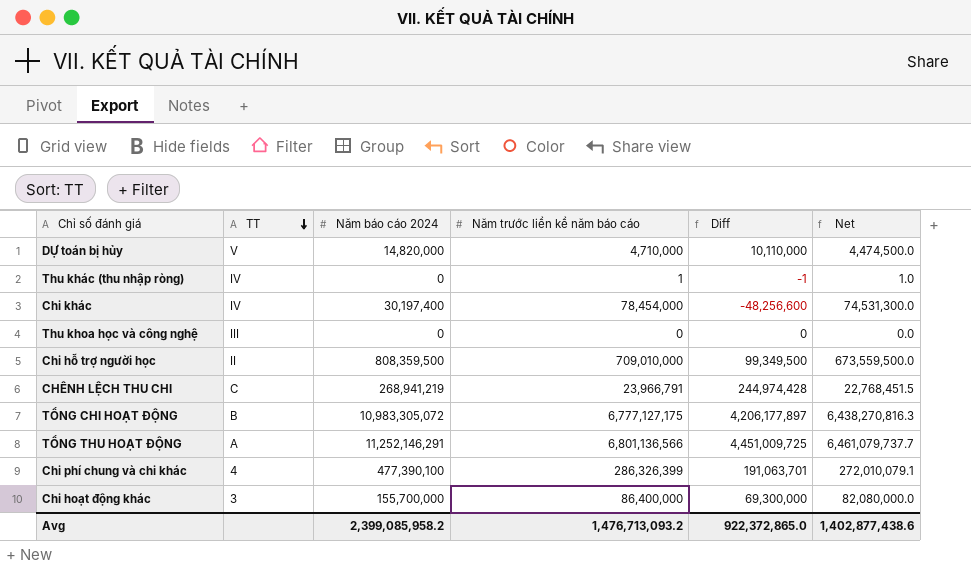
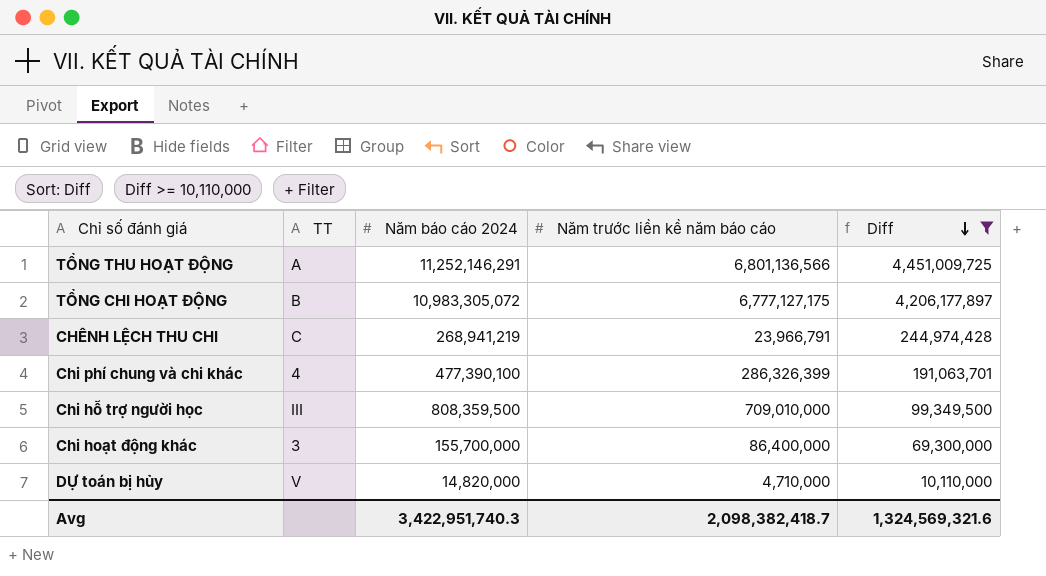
filter: none -> Diff >= 10,110,000
row order: TT descending -> Diff descending
column Net | formula: [Năm trước liền kề năm báo cáo] * 0.95 -> none
Chi hỗ trợ người học | TT: II -> III
Avg | Năm báo cáo 2024: 2,399,085,958.2 -> 3,422,951,740.3
Avg | Năm trước liền kề năm báo cáo: 1,476,713,093.2 -> 2,098,382,418.7
Avg | Diff: 922,372,865.0 -> 1,324,569,321.6

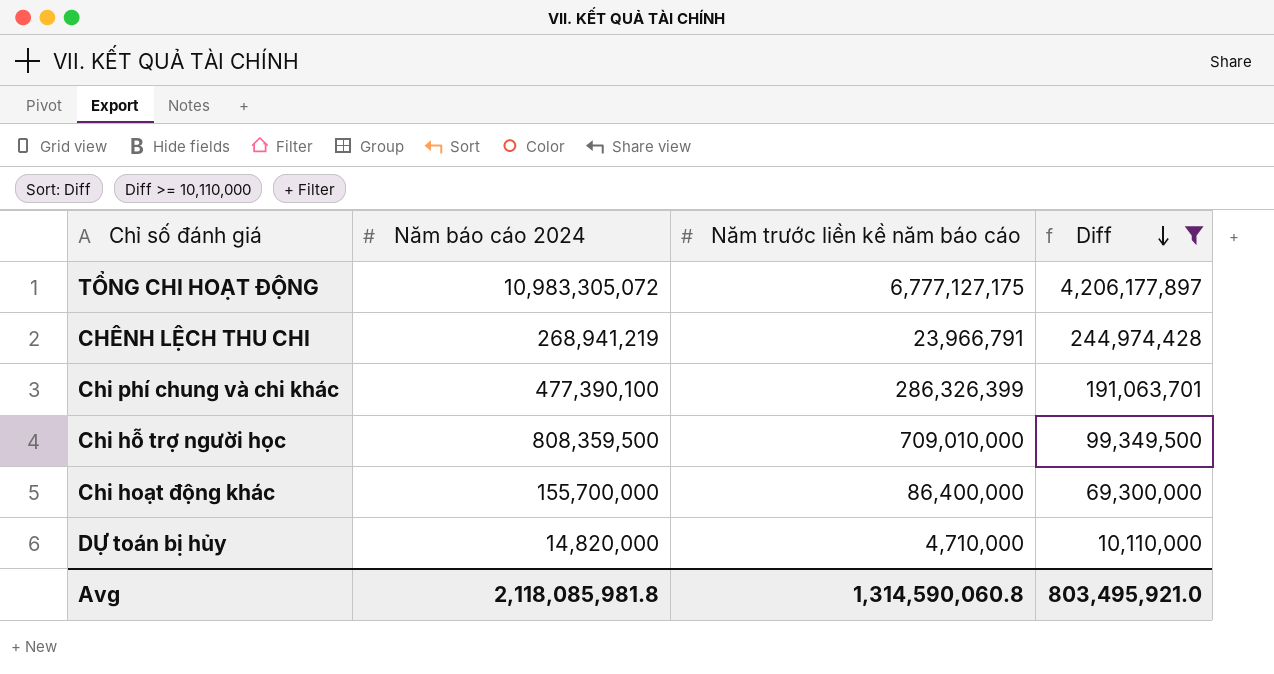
column TT | position: 2 -> none
row TỔNG THU HOẠT ĐỘNG: A | 11,252,146,291 | 6,801,136,566 | 4,451,009,725 -> none
Avg | Năm báo cáo 2024: 3,422,951,740.3 -> 2,118,085,981.8
Avg | Năm trước liền kề năm báo cáo: 2,098,382,418.7 -> 1,314,590,060.8
Avg | Diff: 1,324,569,321.6 -> 803,495,921.0

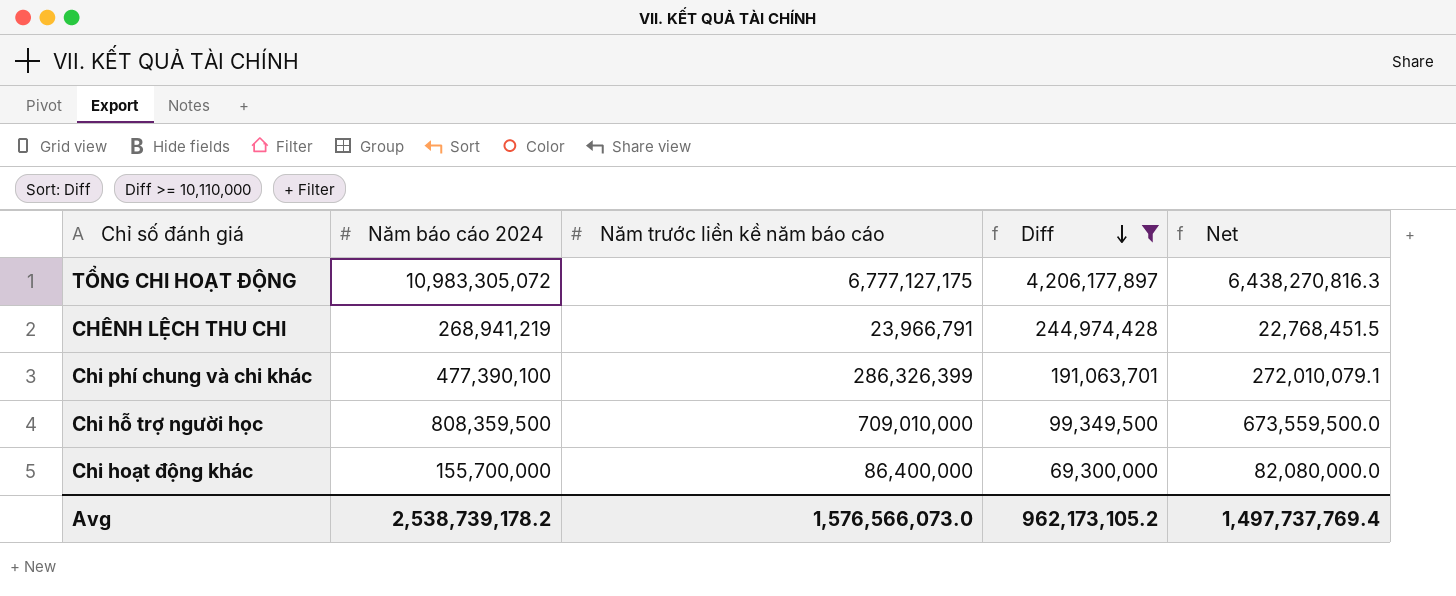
column Net | formula: none -> [Năm trước liền kề năm báo cáo] * 0.95
row DỰ toán bị hủy: 14,820,000 | 4,710,000 | 10,110,000 -> none
Avg | Năm báo cáo 2024: 2,118,085,981.8 -> 2,538,739,178.2
Avg | Năm trước liền kề năm báo cáo: 1,314,590,060.8 -> 1,576,566,073.0
Avg | Diff: 803,495,921.0 -> 962,173,105.2

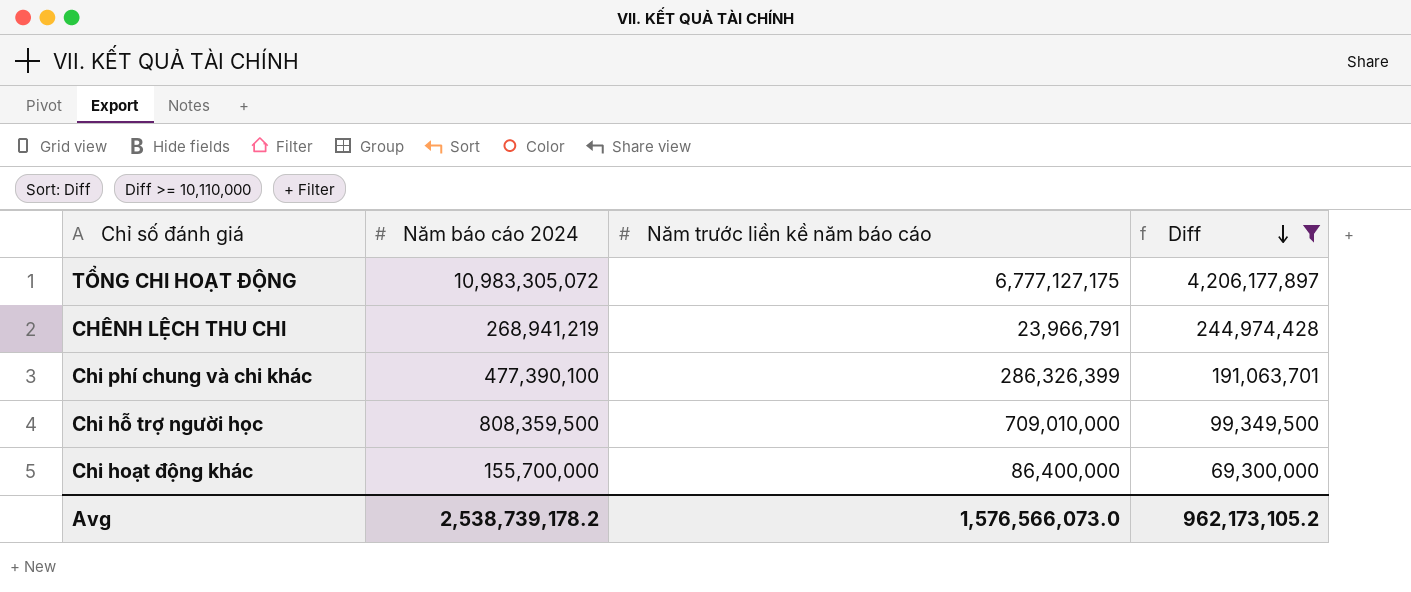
column Net | formula: [Năm trước liền kề năm báo cáo] * 0.95 -> none

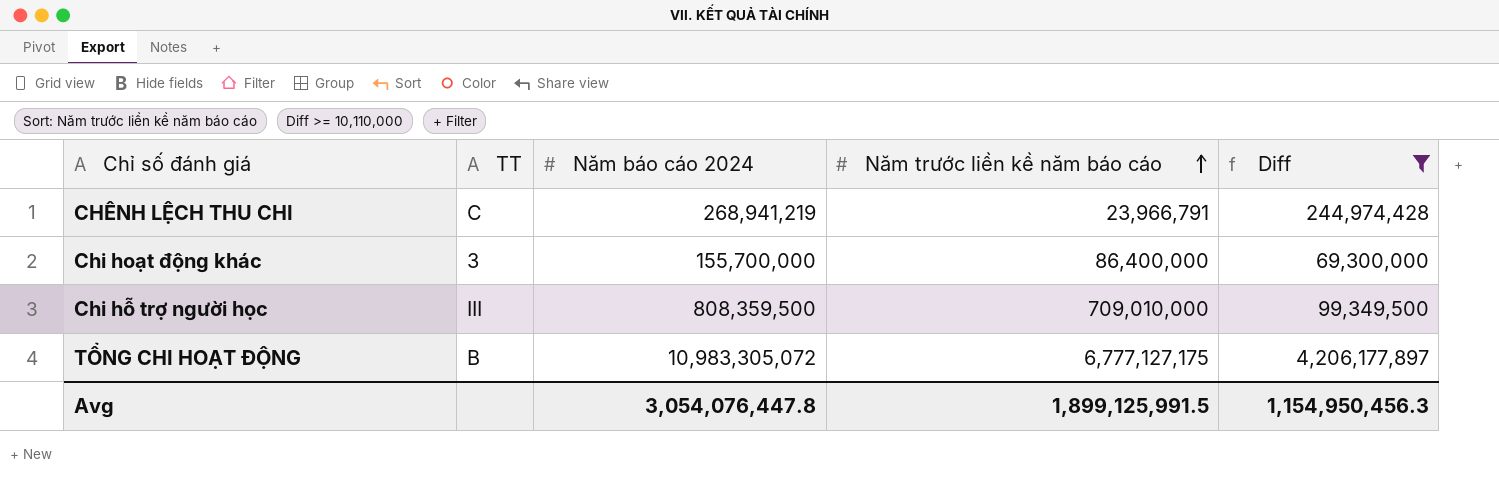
row order: Diff descending -> Năm trước liền kề năm báo cáo ascending
column TT | position: none -> 2
row Chi phí chung và chi khác: 477,390,100 | 286,326,399 | 191,063,701 -> none
Avg | Năm báo cáo 2024: 2,538,739,178.2 -> 3,054,076,447.8
Avg | Năm trước liền kề năm báo cáo: 1,576,566,073.0 -> 1,899,125,991.5
Avg | Diff: 962,173,105.2 -> 1,154,950,456.3

